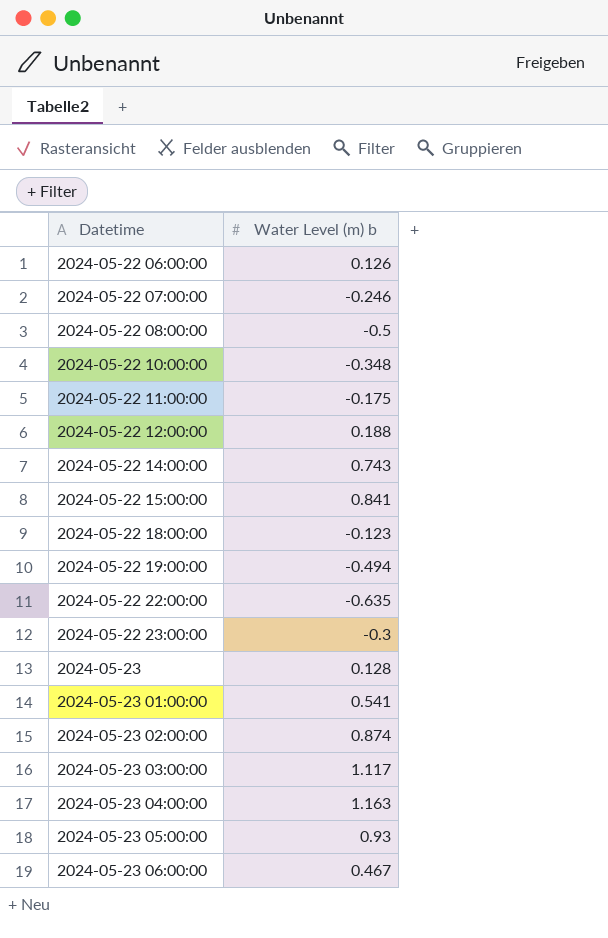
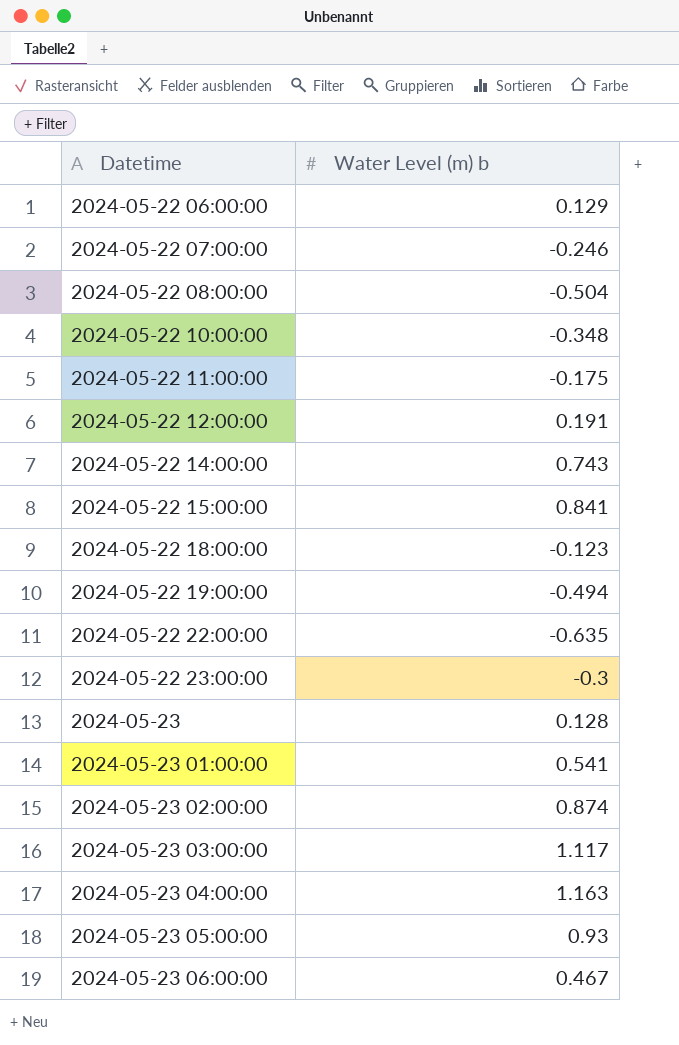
2024-05-22 06:00:00 | Water Level (m) b: 0.126 -> 0.129
2024-05-22 08:00:00 | Water Level (m) b: -0.5 -> -0.504
2024-05-22 12:00:00 | Water Level (m) b: 0.188 -> 0.191

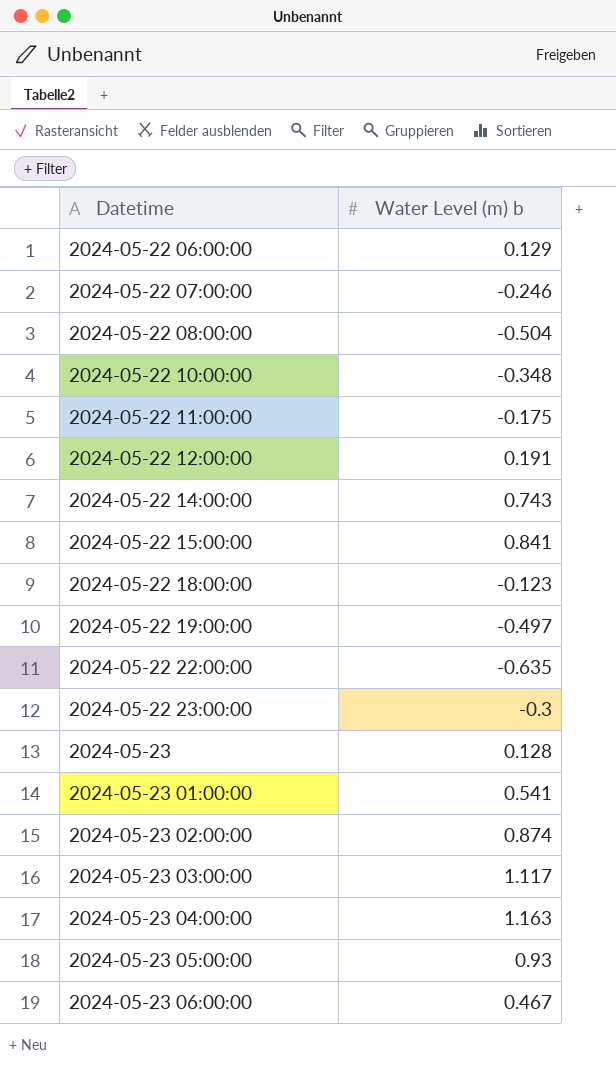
2024-05-22 19:00:00 | Water Level (m) b: -0.494 -> -0.497

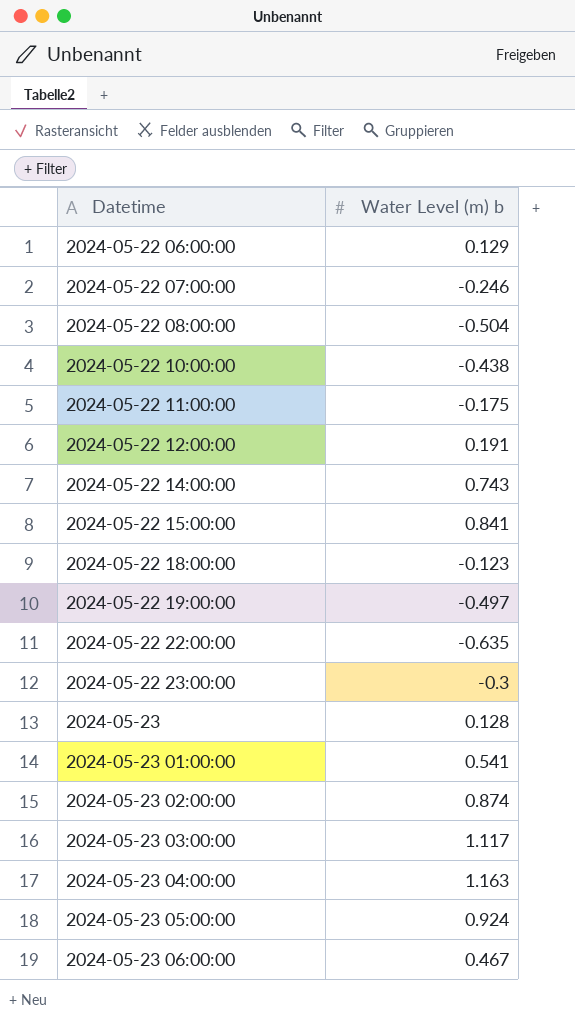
2024-05-22 10:00:00 | Water Level (m) b: -0.348 -> -0.438
2024-05-23 05:00:00 | Water Level (m) b: 0.93 -> 0.924

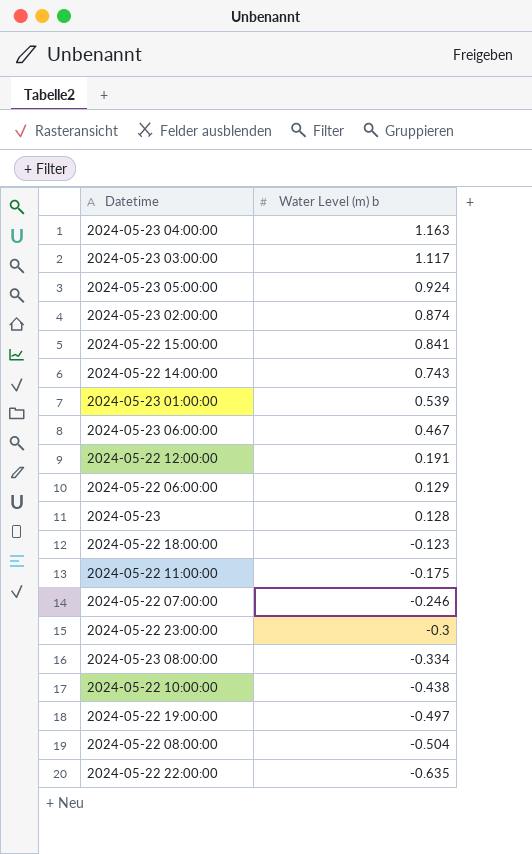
row order: Datetime ascending -> Water Level (m) b descending
2024-05-23 01:00:00 | Water Level (m) b: 0.541 -> 0.539
row 2024-05-23 08:00:00: none -> -0.334

